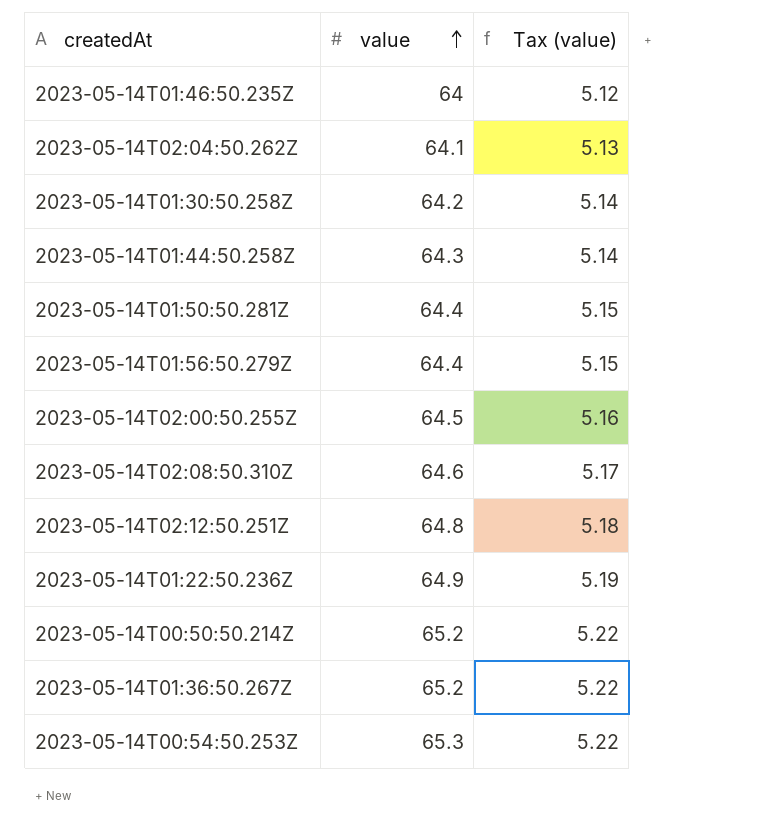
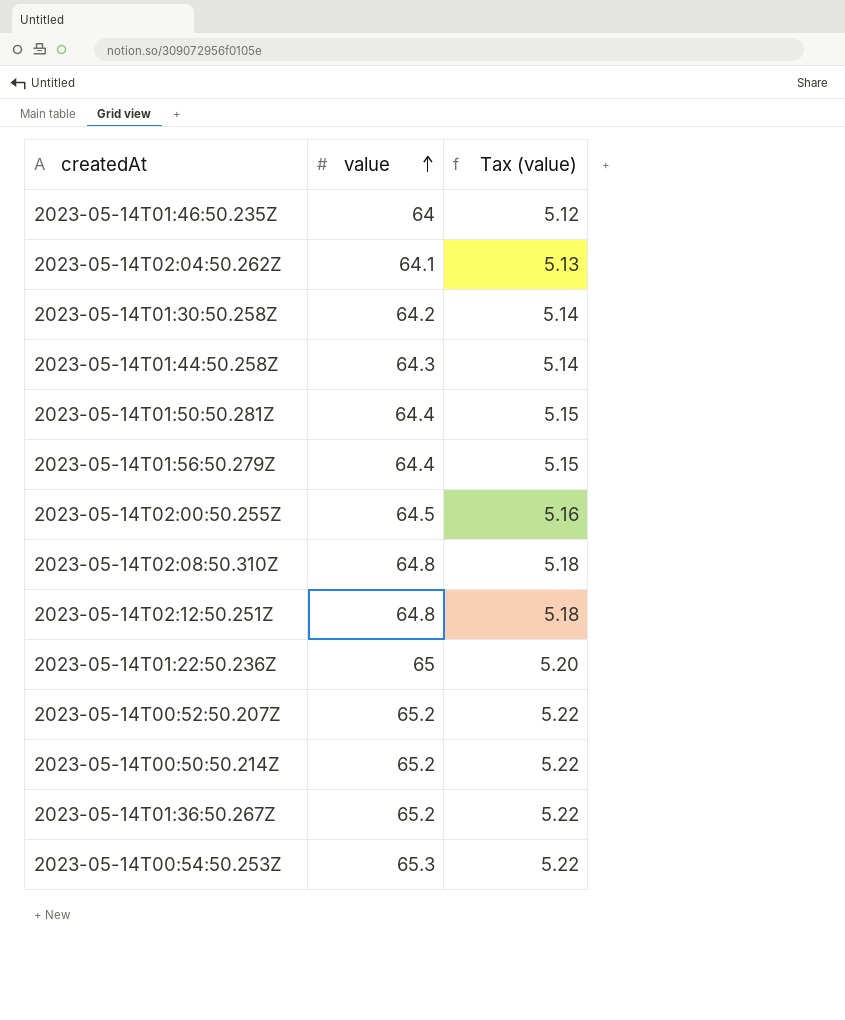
2023-05-14T02:08:50.310Z | value: 64.6 -> 64.8
2023-05-14T02:08:50.310Z | Tax (value): 5.17 -> 5.18
2023-05-14T01:22:50.236Z | value: 64.9 -> 65
2023-05-14T01:22:50.236Z | Tax (value): 5.19 -> 5.20
row 2023-05-14T00:52:50.207Z: none -> 65.2 | 5.22

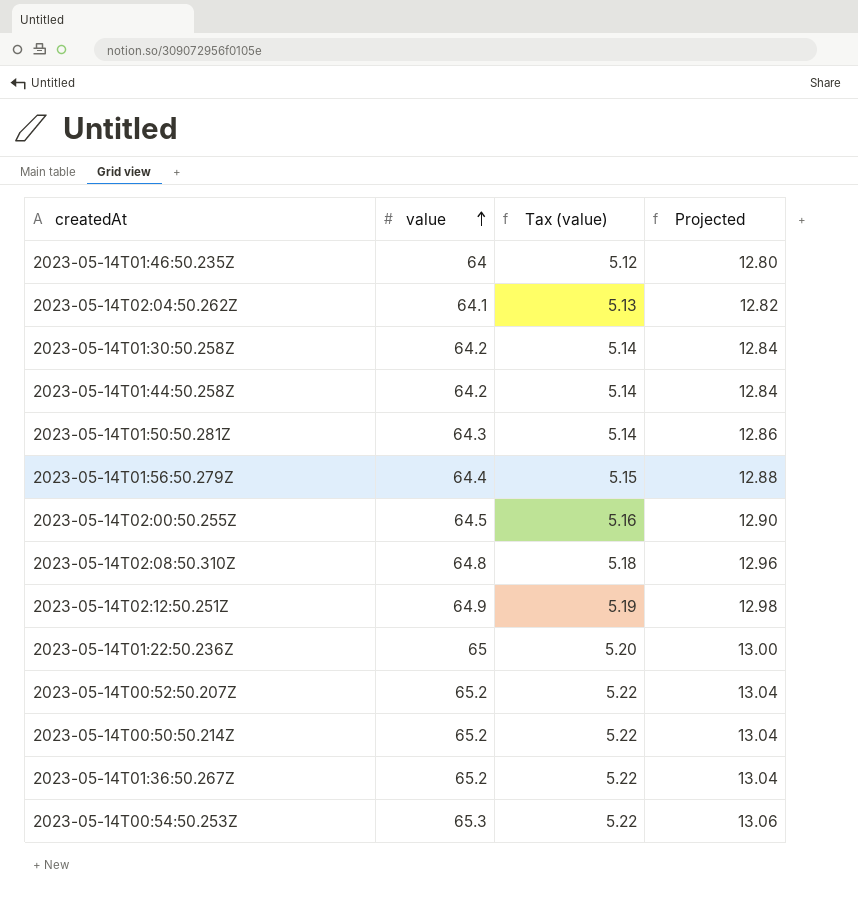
column Projected | formula: none -> [value] * 0.2
2023-05-14T01:44:50.258Z | value: 64.3 -> 64.2
2023-05-14T01:50:50.281Z | value: 64.4 -> 64.3
2023-05-14T01:50:50.281Z | Tax (value): 5.15 -> 5.14
2023-05-14T02:12:50.251Z | value: 64.8 -> 64.9
2023-05-14T02:12:50.251Z | Tax (value): 5.18 -> 5.19

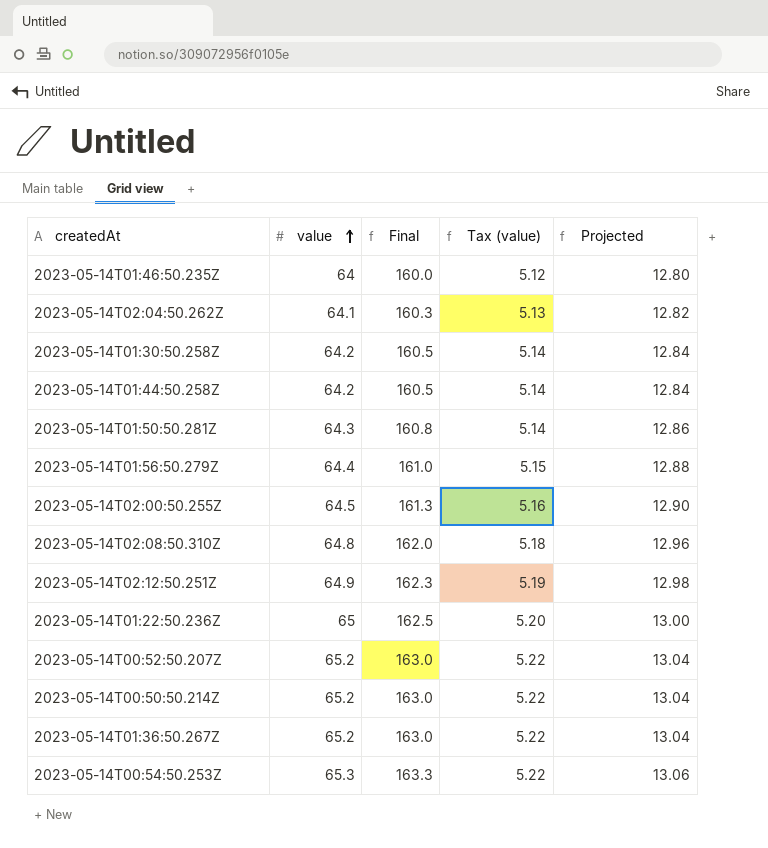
column Final | formula: none -> [value] * 2.5

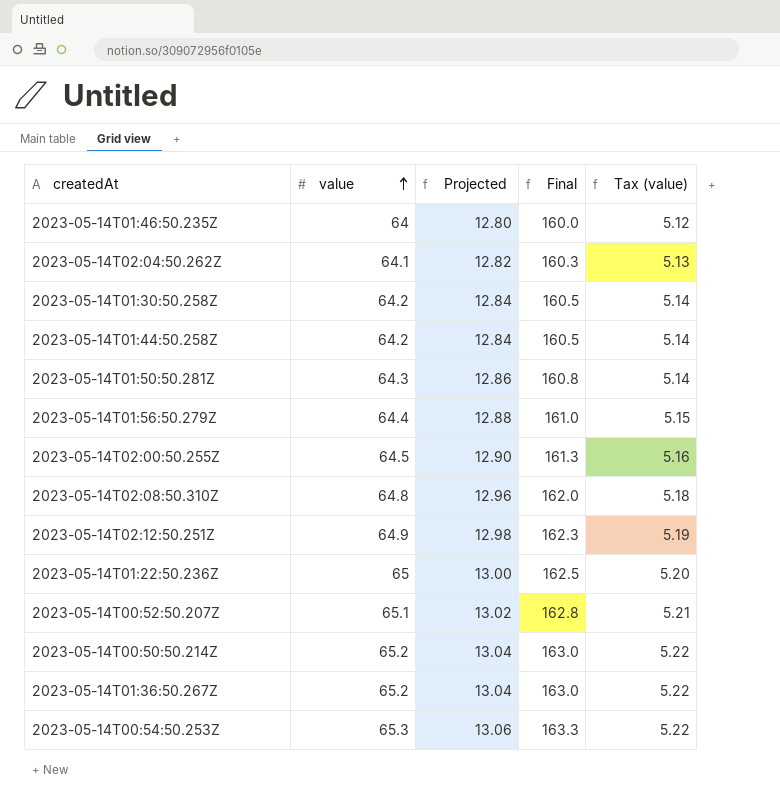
column Projected | position: 5 -> 3
2023-05-14T00:52:50.207Z | value: 65.2 -> 65.1
2023-05-14T00:52:50.207Z | Projected: 13.04 -> 13.02
2023-05-14T00:52:50.207Z | Final: 163.0 -> 162.8
2023-05-14T00:52:50.207Z | Tax (value): 5.22 -> 5.21

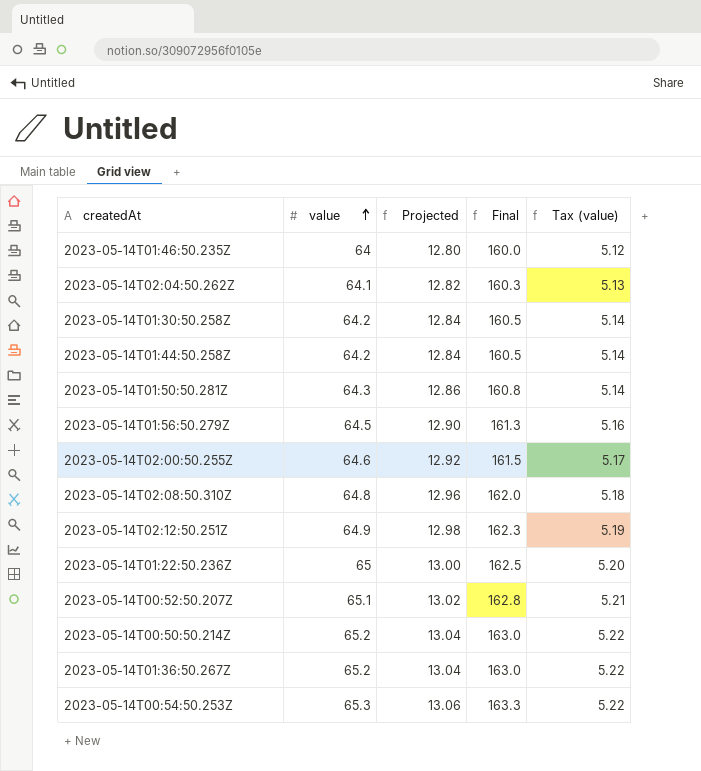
2023-05-14T01:56:50.279Z | value: 64.4 -> 64.5
2023-05-14T01:56:50.279Z | Projected: 12.88 -> 12.90
2023-05-14T01:56:50.279Z | Final: 161.0 -> 161.3
2023-05-14T01:56:50.279Z | Tax (value): 5.15 -> 5.16
2023-05-14T02:00:50.255Z | value: 64.5 -> 64.6
2023-05-14T02:00:50.255Z | Projected: 12.90 -> 12.92
2023-05-14T02:00:50.255Z | Final: 161.3 -> 161.5
2023-05-14T02:00:50.255Z | Tax (value): 5.16 -> 5.17

